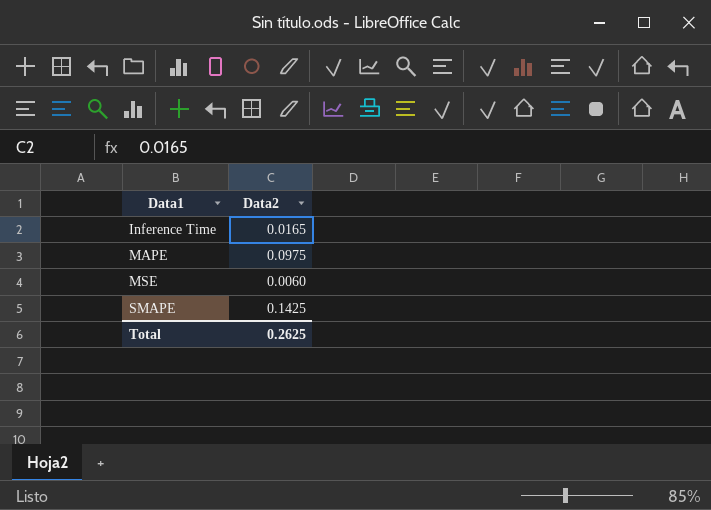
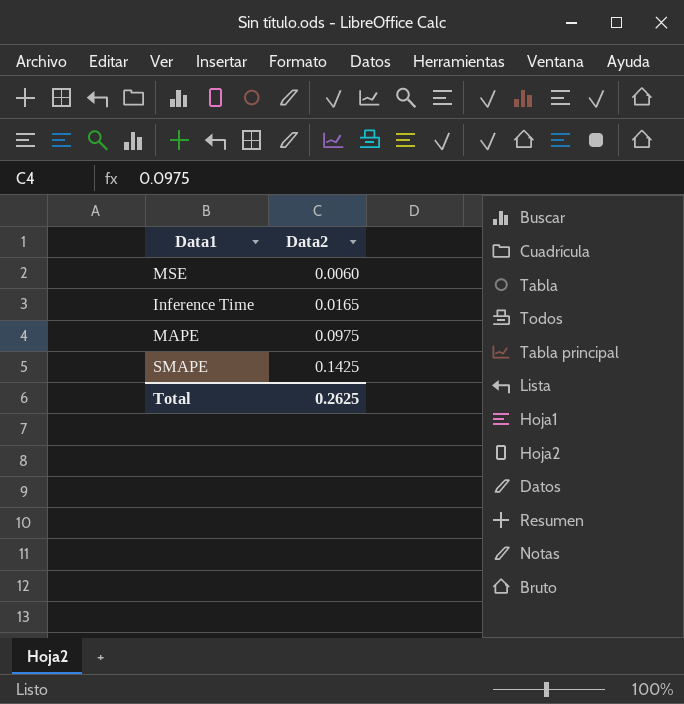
row order: Data1 ascending -> Data2 ascending

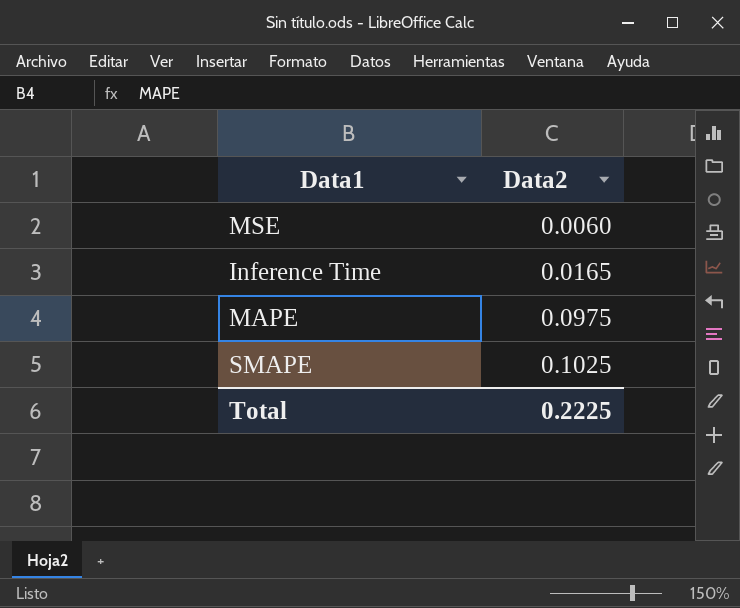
SMAPE | Data2: 0.1425 -> 0.1025
Total | Data2: 0.2625 -> 0.2225

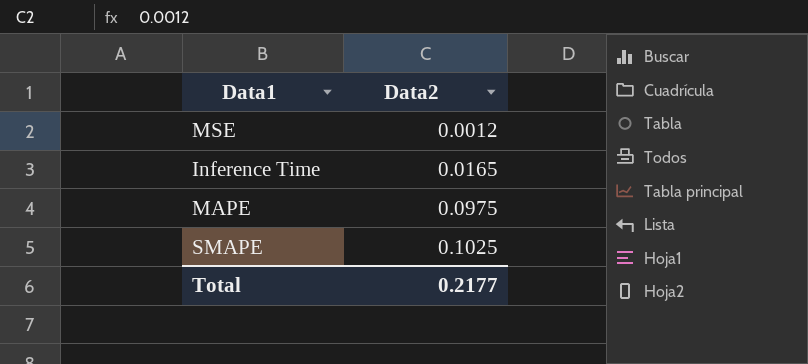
MSE | Data2: 0.0060 -> 0.0012
Total | Data2: 0.2225 -> 0.2177

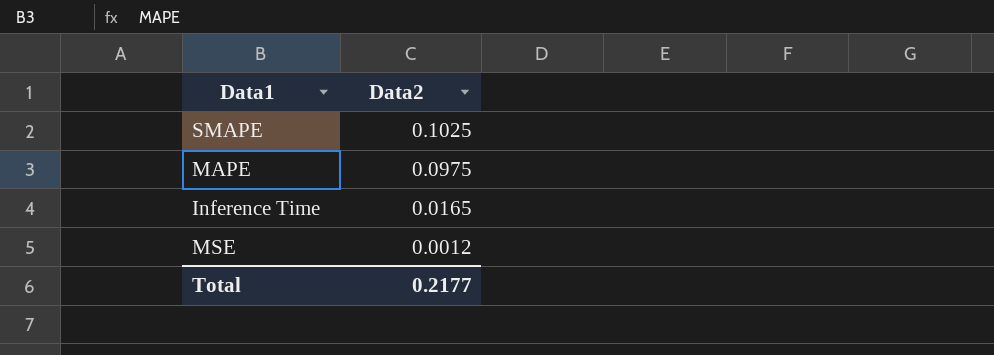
row order: Data2 ascending -> Data2 descending

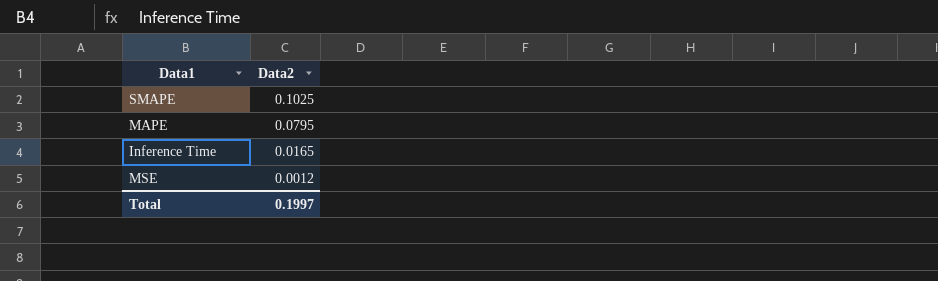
MAPE | Data2: 0.0975 -> 0.0795
Total | Data2: 0.2177 -> 0.1997

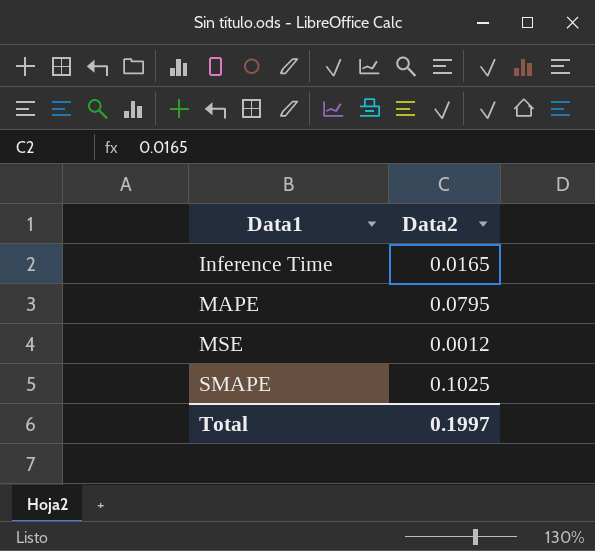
row order: Data2 descending -> Data1 ascending

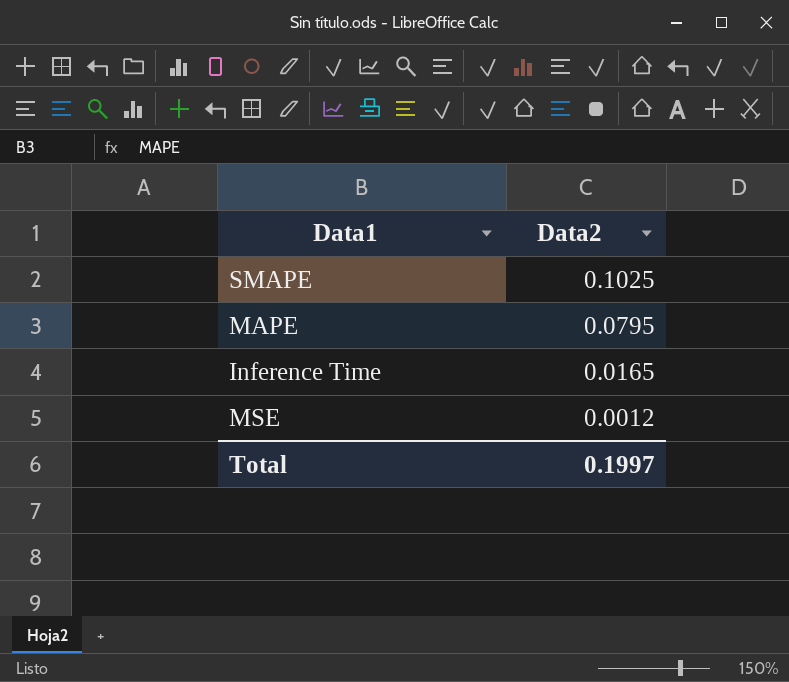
row order: Data1 ascending -> Data2 descending

